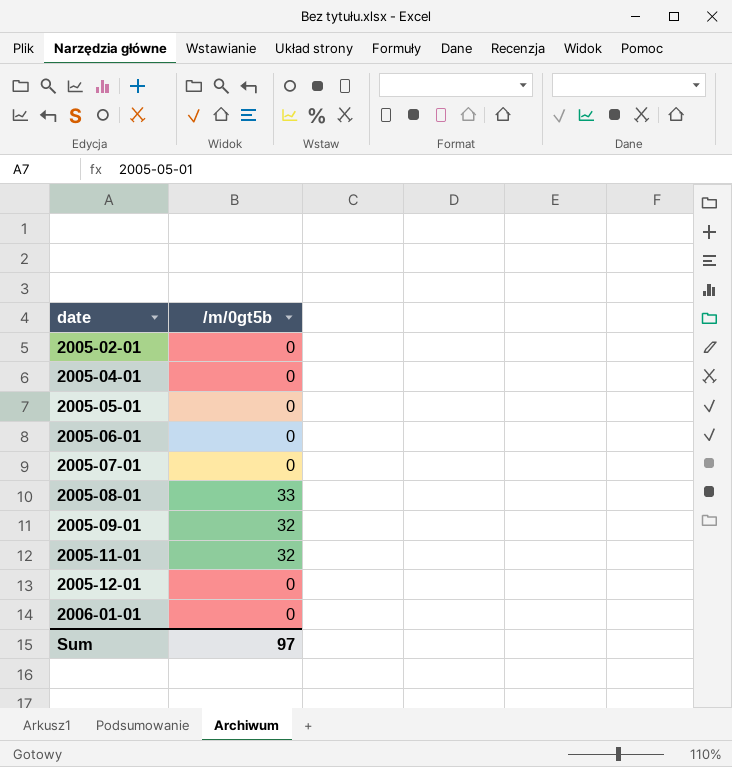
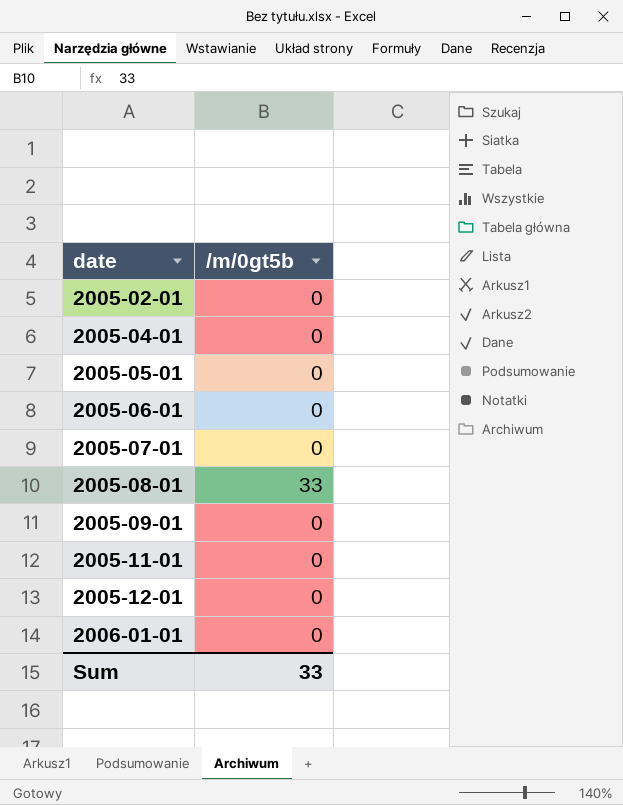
2005-09-01 | /m/0gt5b: 32 -> 0
2005-11-01 | /m/0gt5b: 32 -> 0
Sum | /m/0gt5b: 97 -> 33

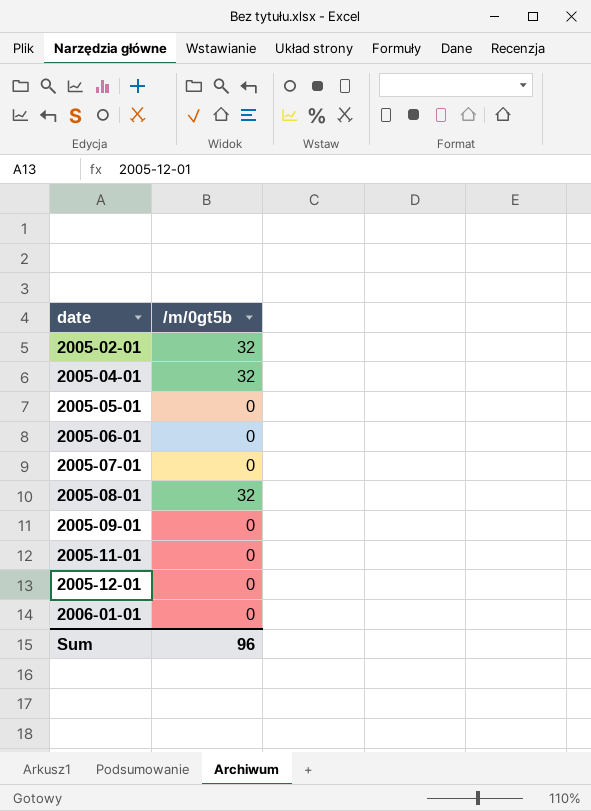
2005-02-01 | /m/0gt5b: 0 -> 32
2005-04-01 | /m/0gt5b: 0 -> 32
2005-08-01 | /m/0gt5b: 33 -> 32
Sum | /m/0gt5b: 33 -> 96

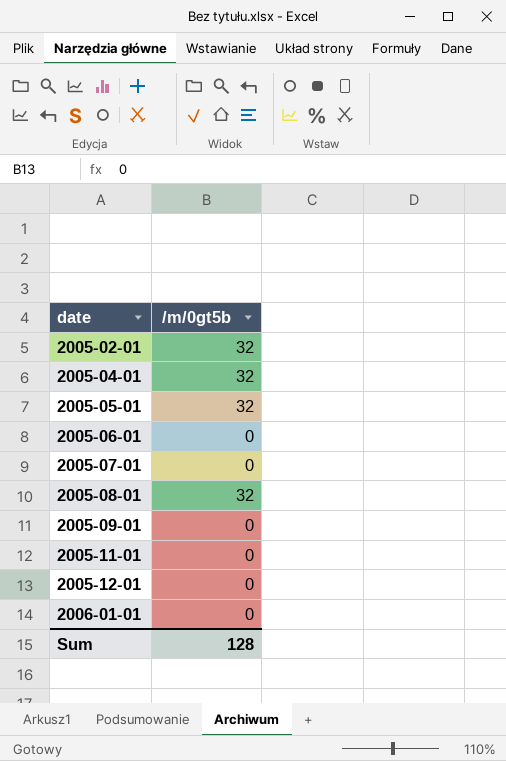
2005-05-01 | /m/0gt5b: 0 -> 32
Sum | /m/0gt5b: 96 -> 128

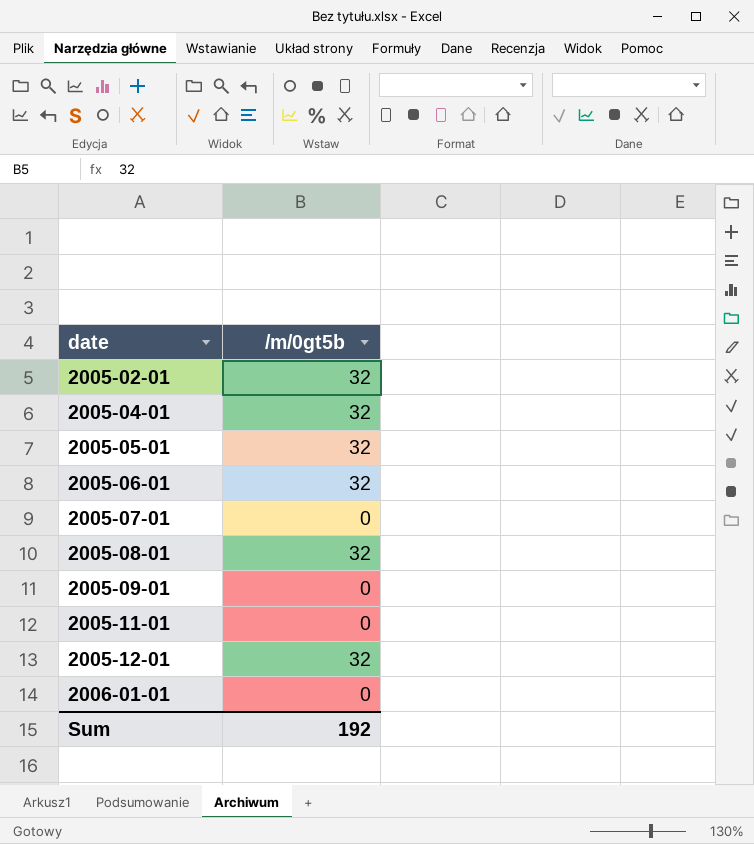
2005-06-01 | /m/0gt5b: 0 -> 32
2005-12-01 | /m/0gt5b: 0 -> 32
Sum | /m/0gt5b: 128 -> 192

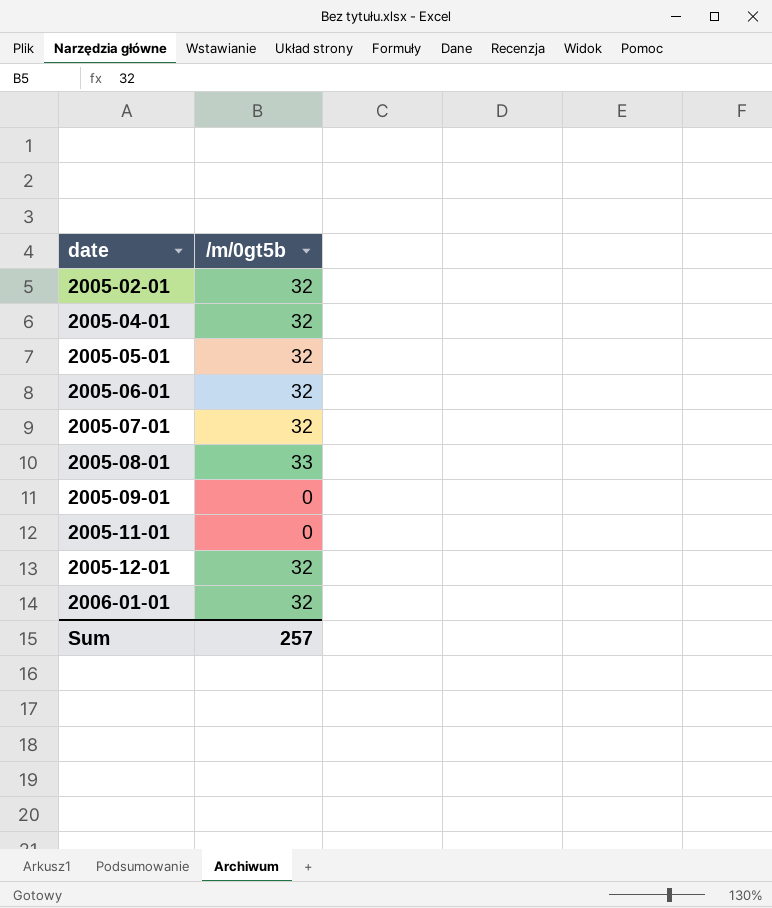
2005-07-01 | /m/0gt5b: 0 -> 32
2005-08-01 | /m/0gt5b: 32 -> 33
2006-01-01 | /m/0gt5b: 0 -> 32
Sum | /m/0gt5b: 192 -> 257

